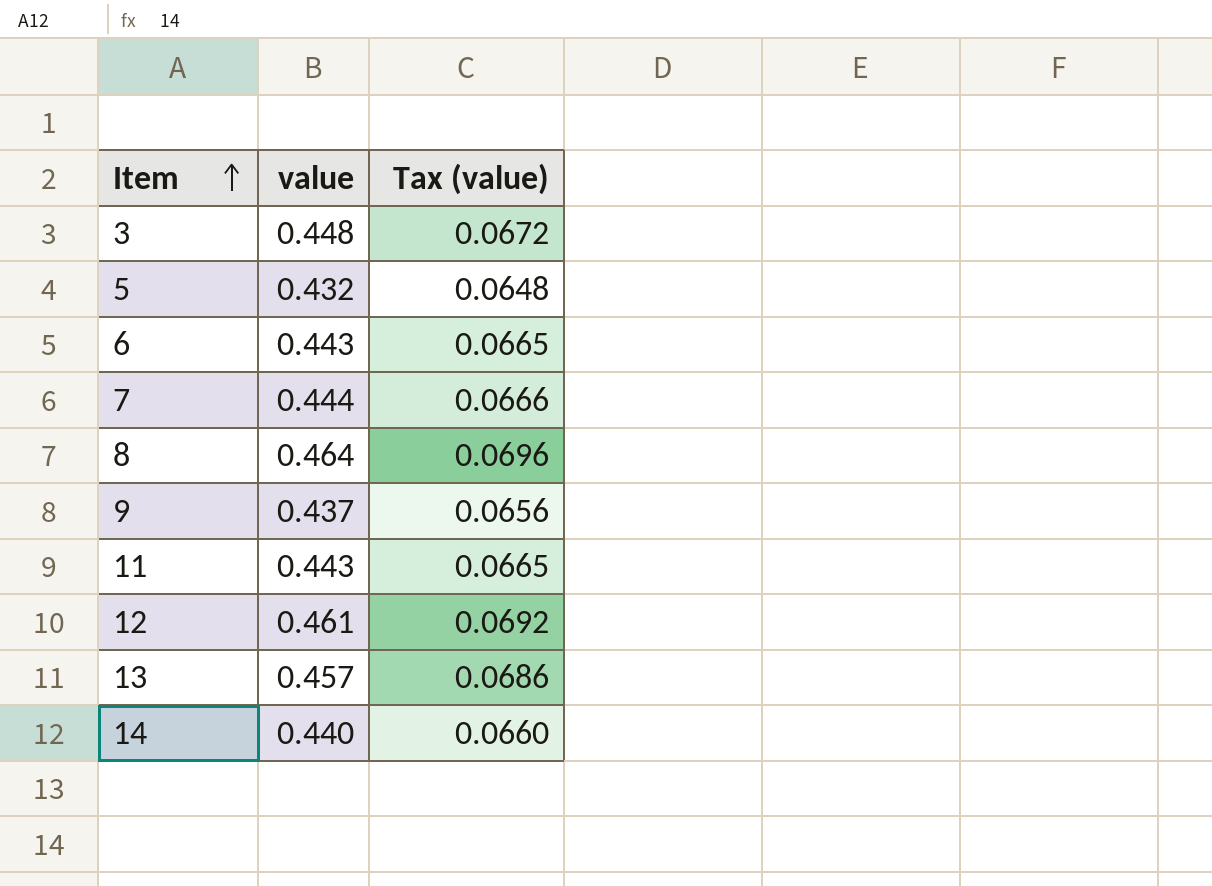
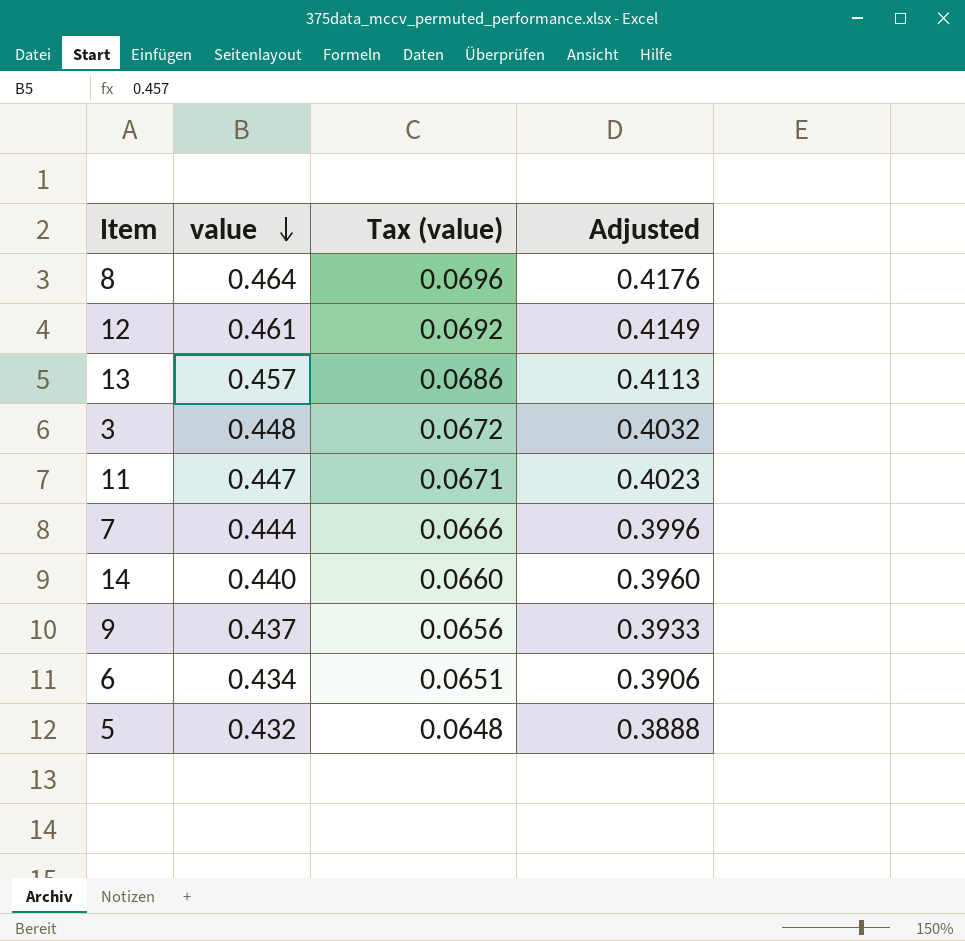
row order: Item ascending -> value descending
column Adjusted | formula: none -> [value] * 0.9
11 | value: 0.443 -> 0.447
11 | Tax (value): 0.0665 -> 0.0671
6 | value: 0.443 -> 0.434
6 | Tax (value): 0.0665 -> 0.0651

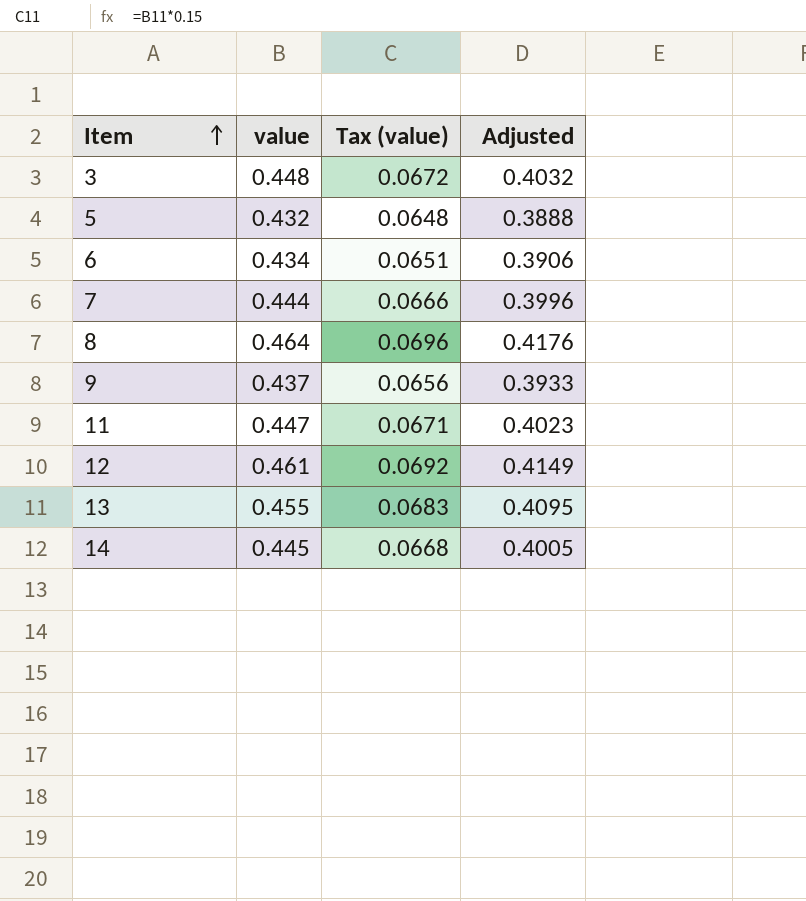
row order: value descending -> Item ascending
13 | value: 0.457 -> 0.455
13 | Tax (value): 0.0686 -> 0.0683
13 | Adjusted: 0.4113 -> 0.4095
14 | value: 0.440 -> 0.445
14 | Tax (value): 0.0660 -> 0.0668
14 | Adjusted: 0.3960 -> 0.4005

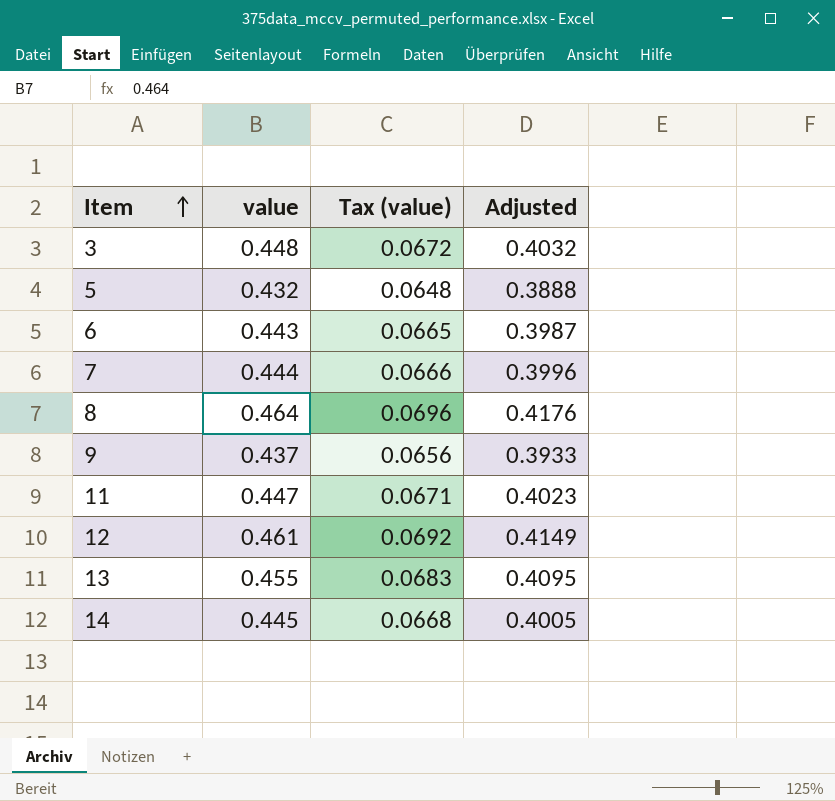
6 | value: 0.434 -> 0.443
6 | Tax (value): 0.0651 -> 0.0665
6 | Adjusted: 0.3906 -> 0.3987

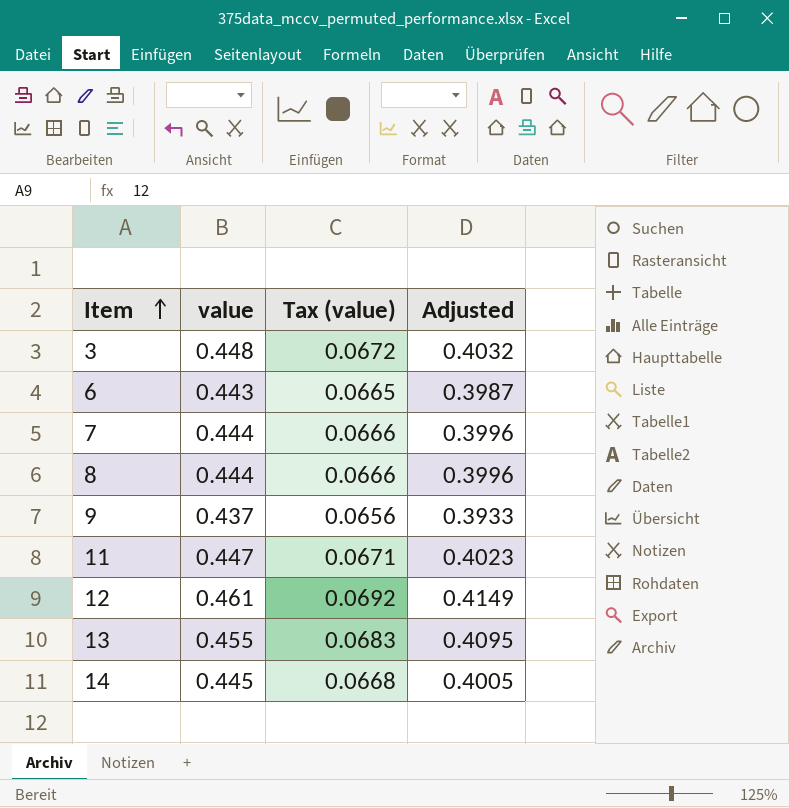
row 5: 0.432 | 0.0648 | 0.3888 -> none
8 | value: 0.464 -> 0.444
8 | Tax (value): 0.0696 -> 0.0666
8 | Adjusted: 0.4176 -> 0.3996

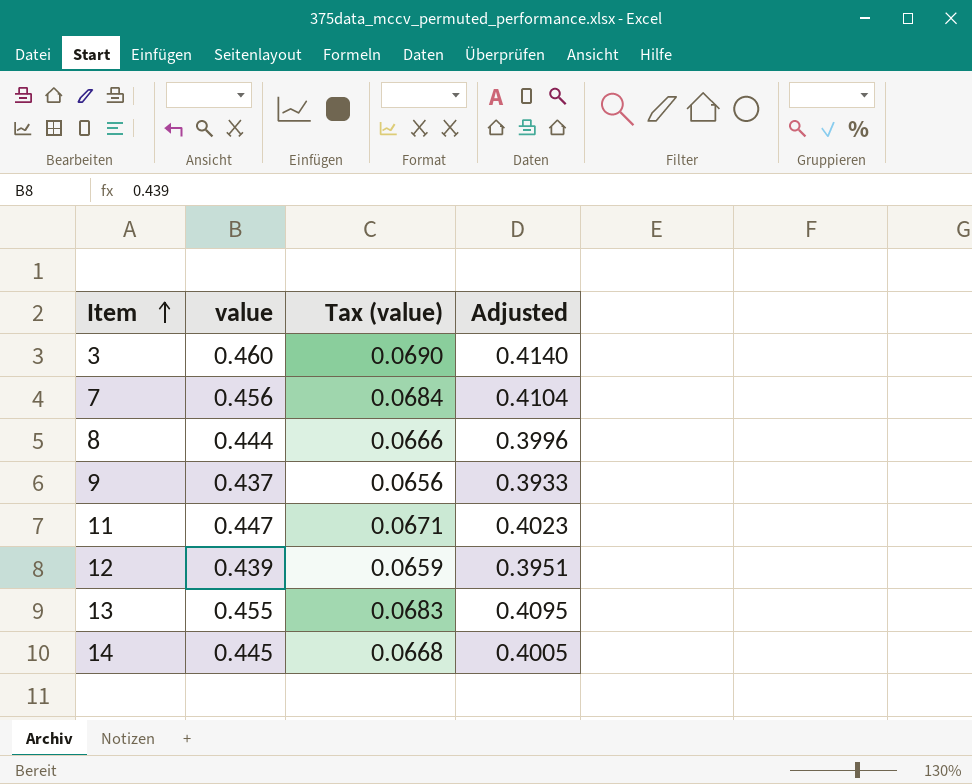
row 6: 0.443 | 0.0665 | 0.3987 -> none
3 | value: 0.448 -> 0.460
3 | Tax (value): 0.0672 -> 0.0690
3 | Adjusted: 0.4032 -> 0.4140
7 | value: 0.444 -> 0.456
7 | Tax (value): 0.0666 -> 0.0684
7 | Adjusted: 0.3996 -> 0.4104
12 | value: 0.461 -> 0.439
12 | Tax (value): 0.0692 -> 0.0659
12 | Adjusted: 0.4149 -> 0.3951

